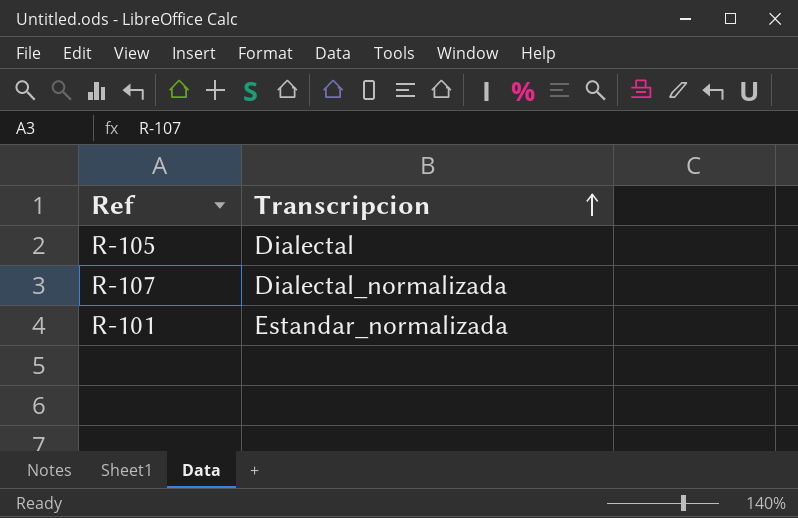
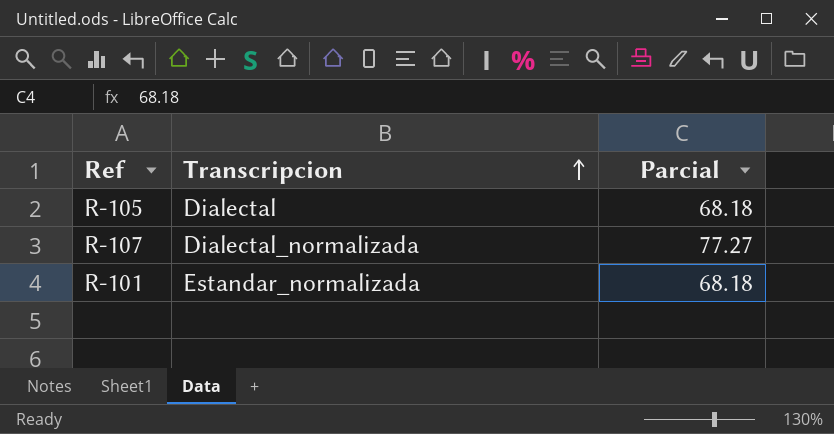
column Parcial | position: none -> 3

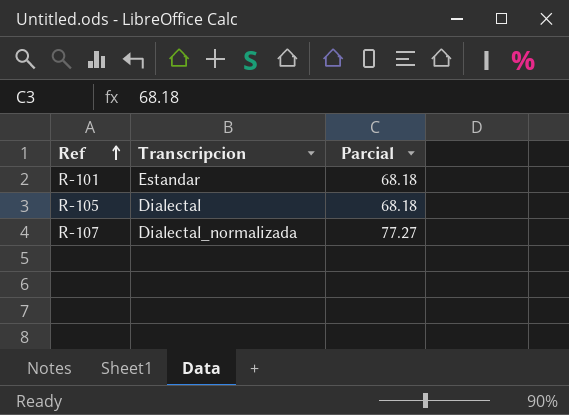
row order: Transcripcion ascending -> Ref ascending
R-101 | Transcripcion: Estandar_normalizada -> Estandar

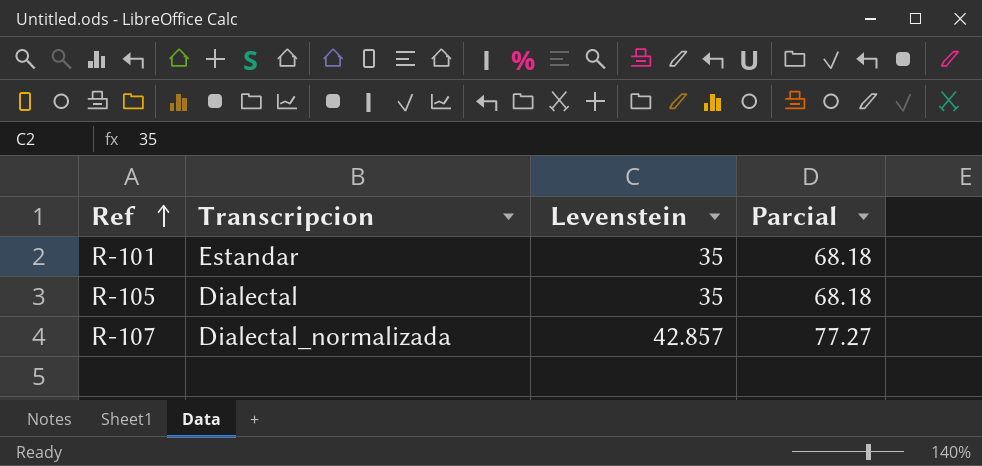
column Levenstein | position: none -> 3

